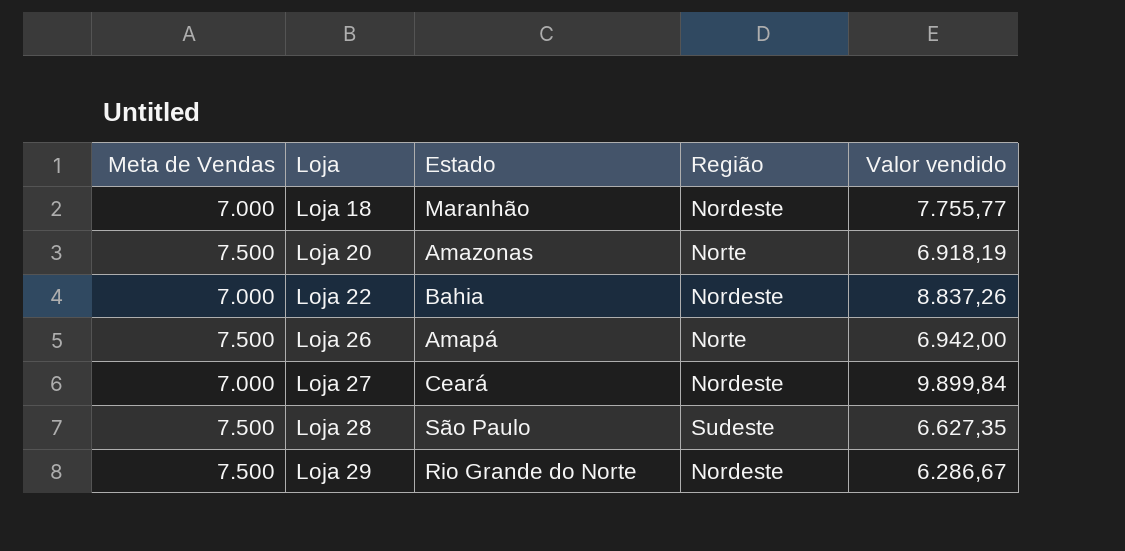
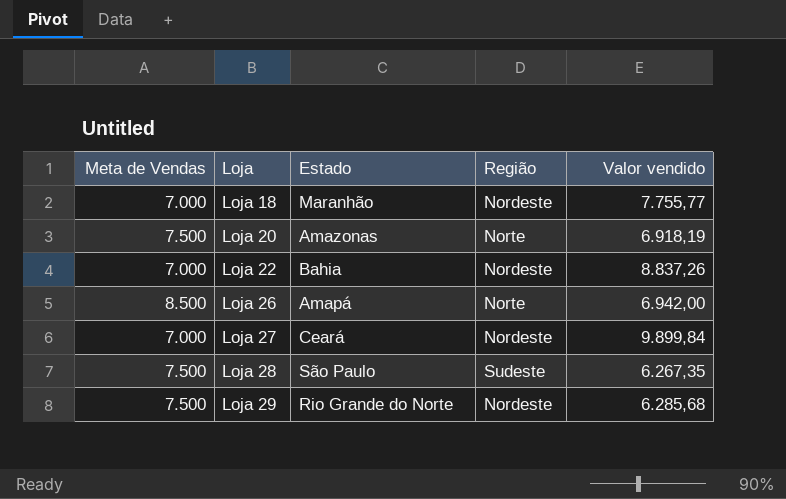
Loja 26 | Meta de Vendas: 7.500 -> 8.500
Loja 28 | Valor vendido: 6.627,35 -> 6.267,35
Loja 29 | Valor vendido: 6.286,67 -> 6.285,68

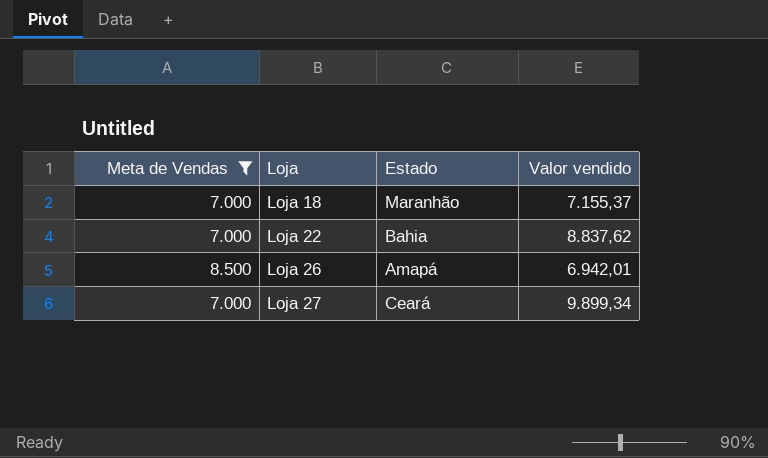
filter: none -> Meta de Vendas != 7.500
column Região | position: 4 -> none
Loja 18 | Valor vendido: 7.755,77 -> 7.155,37
Loja 22 | Valor vendido: 8.837,26 -> 8.837,62
Loja 26 | Valor vendido: 6.942,00 -> 6.942,01
Loja 27 | Valor vendido: 9.899,84 -> 9.899,34

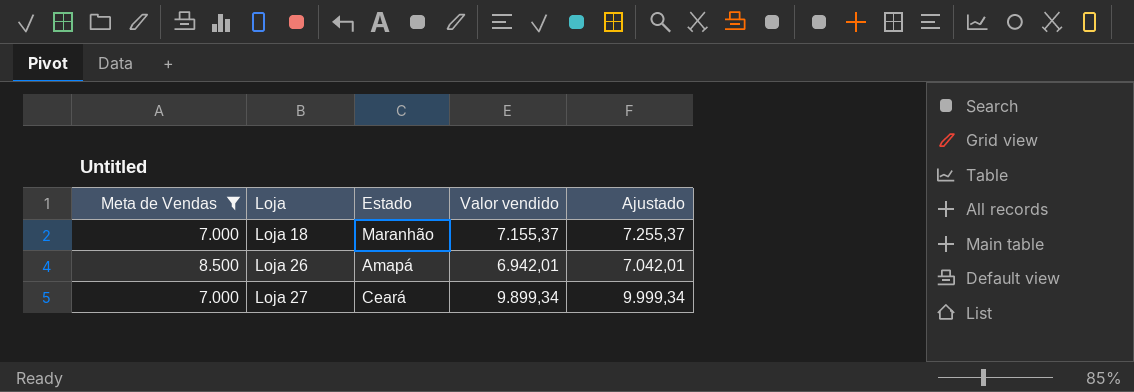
column Ajustado | formula: none -> [Valor vendido] + 100
row Loja 22: 7.000 | Bahia | 8.837,62 -> none

